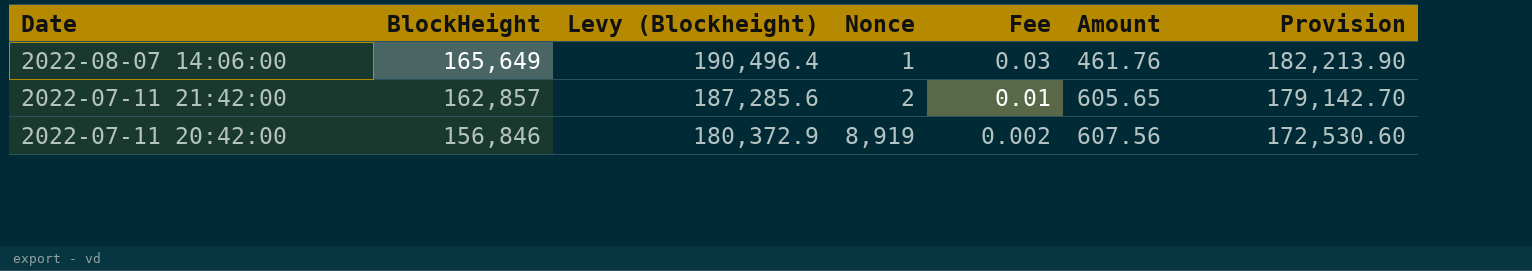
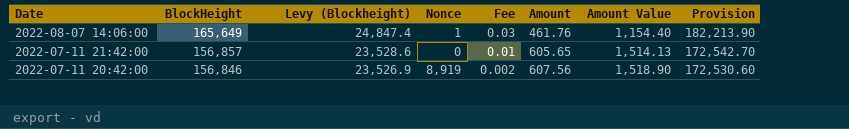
column Levy (Blockheight) | formula: [BlockHeight] * 1.15 -> [BlockHeight] * 0.15
column Amount Value | formula: none -> [Amount] * 2.5
2022-07-11 21:42:00 | BlockHeight: 162,857 -> 156,857
2022-07-11 21:42:00 | Nonce: 2 -> 0
2022-07-11 21:42:00 | Provision: 179,142.70 -> 172,542.70

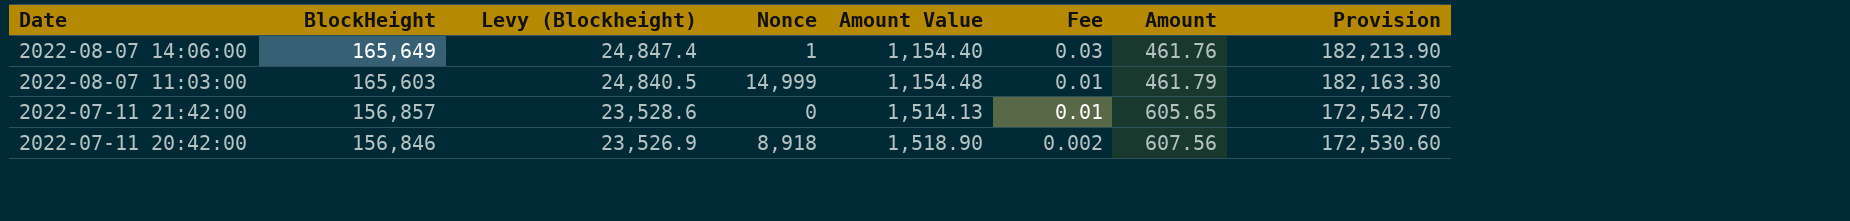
column Amount Value | position: 7 -> 5
row 2022-08-07 11:03:00: none -> 165,603 | 24,840.5 | 14,999 | 1,154.48 | 0.01 | 461.79 | 182,163.30
2022-07-11 20:42:00 | Nonce: 8,919 -> 8,918

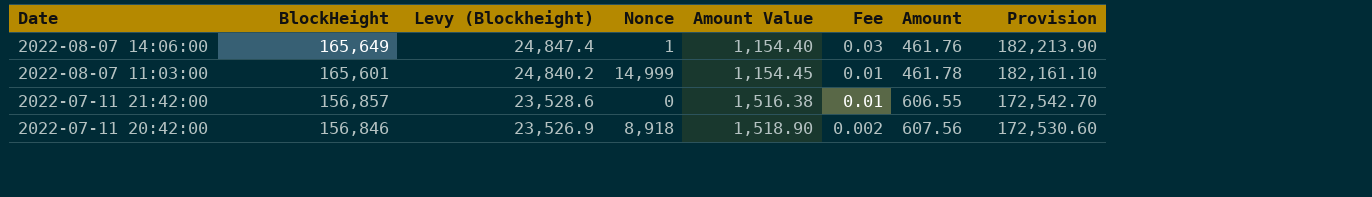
2022-08-07 11:03:00 | BlockHeight: 165,603 -> 165,601
2022-08-07 11:03:00 | Levy (Blockheight): 24,840.5 -> 24,840.2
2022-08-07 11:03:00 | Amount Value: 1,154.48 -> 1,154.45
2022-08-07 11:03:00 | Amount: 461.79 -> 461.78
2022-08-07 11:03:00 | Provision: 182,163.30 -> 182,161.10
2022-07-11 21:42:00 | Amount Value: 1,514.13 -> 1,516.38
2022-07-11 21:42:00 | Amount: 605.65 -> 606.55

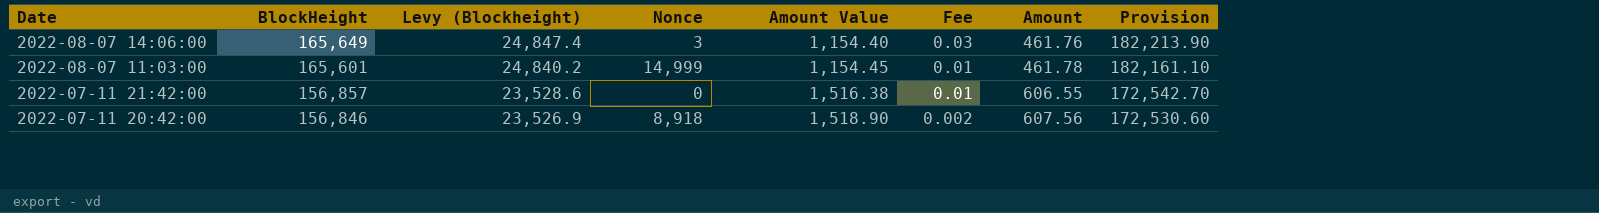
2022-08-07 14:06:00 | Nonce: 1 -> 3

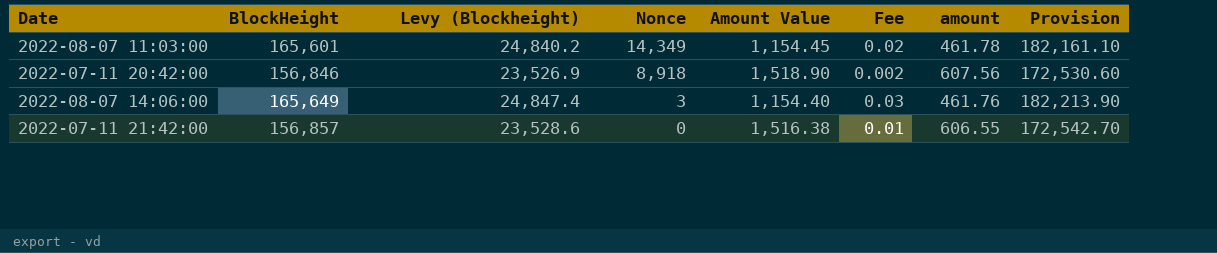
row order: Date descending -> Nonce descending
column name: Amount -> amount
2022-08-07 11:03:00 | Nonce: 14,999 -> 14,349
2022-08-07 11:03:00 | Fee: 0.01 -> 0.02

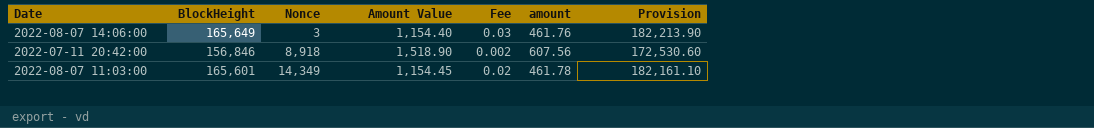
row order: Nonce descending -> Nonce ascending
column Levy (Blockheight) | formula: [BlockHeight] * 0.15 -> none
row 2022-07-11 21:42:00: 156,857 | 23,528.6 | 0 | 1,516.38 | 0.01 | 606.55 | 172,542.70 -> none

